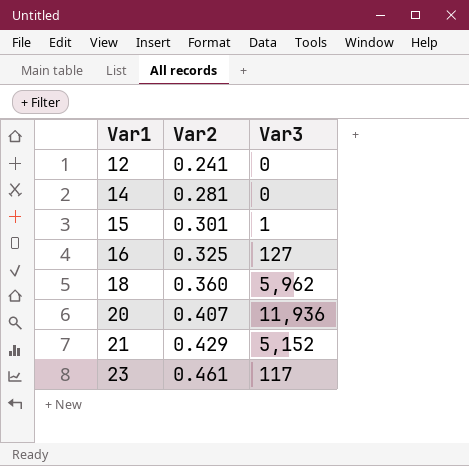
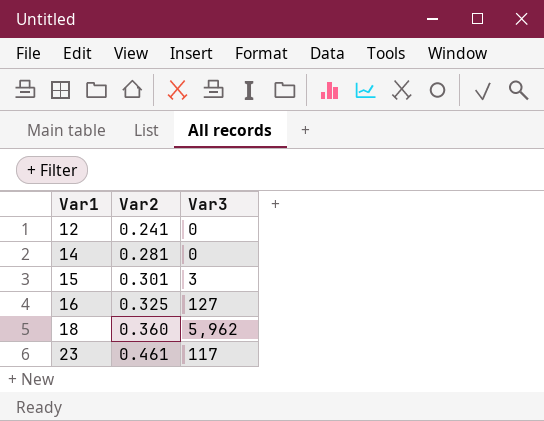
row 20: 0.407 | 11,936 -> none
row 21: 0.429 | 5,152 -> none
15 | Var3: 1 -> 3

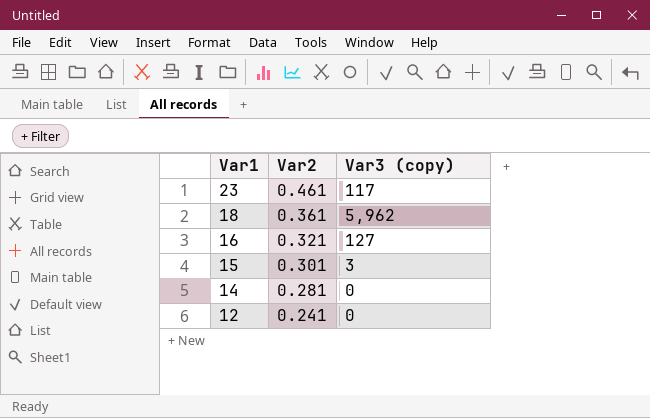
row order: Var1 ascending -> Var1 descending
column name: Var3 -> Var3 (copy)
18 | Var2: 0.360 -> 0.361
16 | Var2: 0.325 -> 0.321

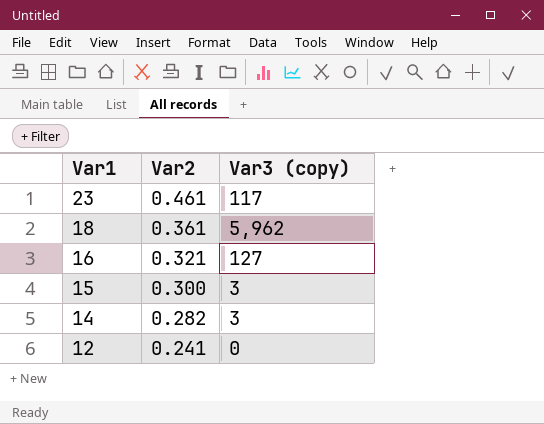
15 | Var2: 0.301 -> 0.300
14 | Var2: 0.281 -> 0.282
14 | Var3 (copy): 0 -> 3

